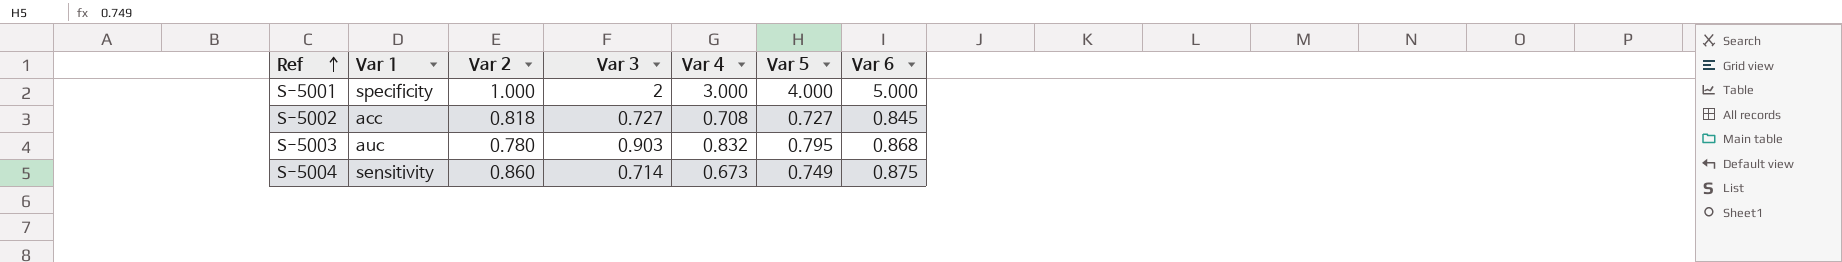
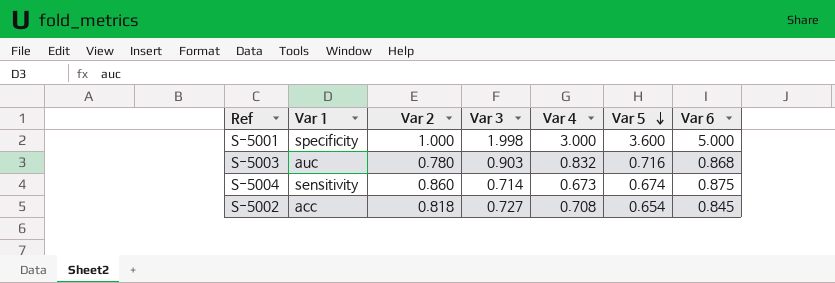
row order: Ref ascending -> Var 5 descending
S-5001 | Var 3: 2 -> 1.998
S-5001 | Var 5: 4.000 -> 3.600
S-5003 | Var 5: 0.795 -> 0.716
S-5004 | Var 5: 0.749 -> 0.674
S-5002 | Var 5: 0.727 -> 0.654

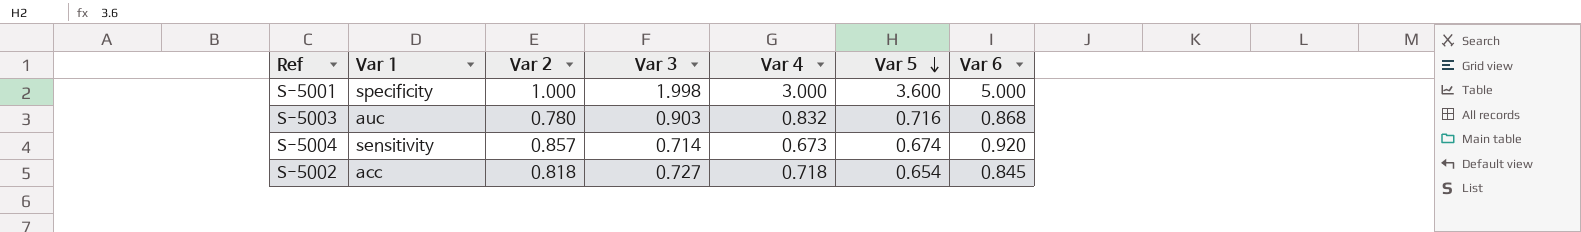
S-5004 | Var 2: 0.860 -> 0.857
S-5004 | Var 6: 0.875 -> 0.920
S-5002 | Var 4: 0.708 -> 0.718

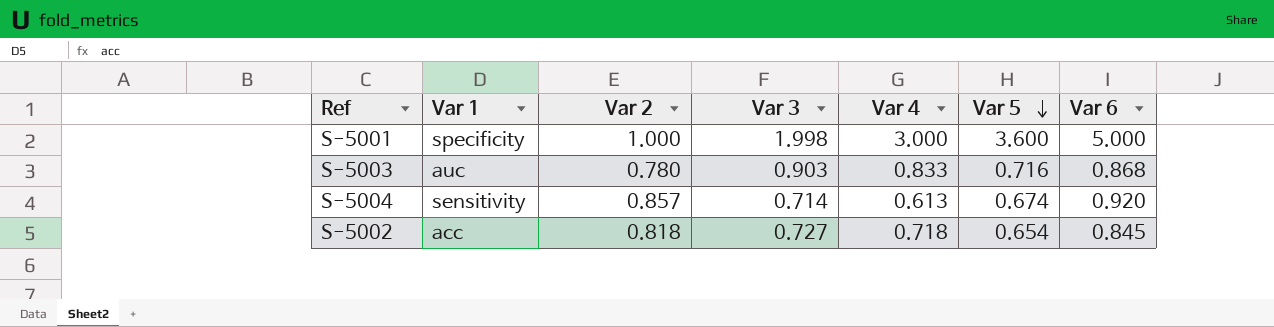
S-5003 | Var 4: 0.832 -> 0.833
S-5004 | Var 4: 0.673 -> 0.613

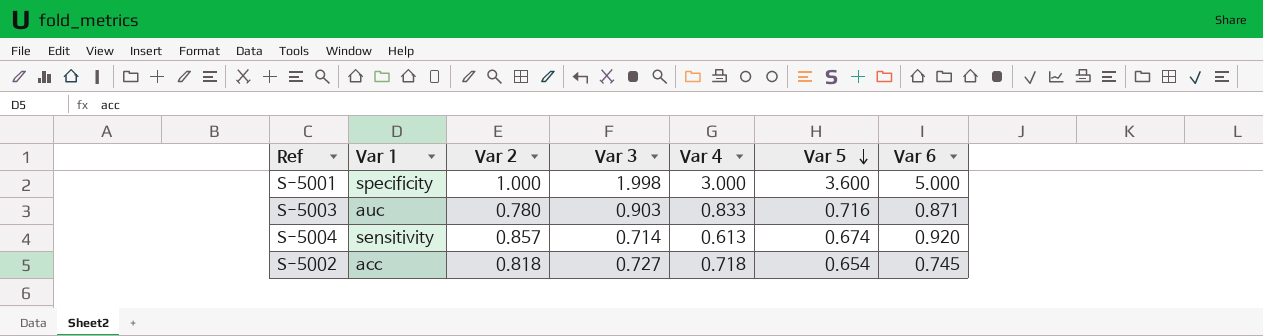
S-5003 | Var 6: 0.868 -> 0.871
S-5002 | Var 6: 0.845 -> 0.745

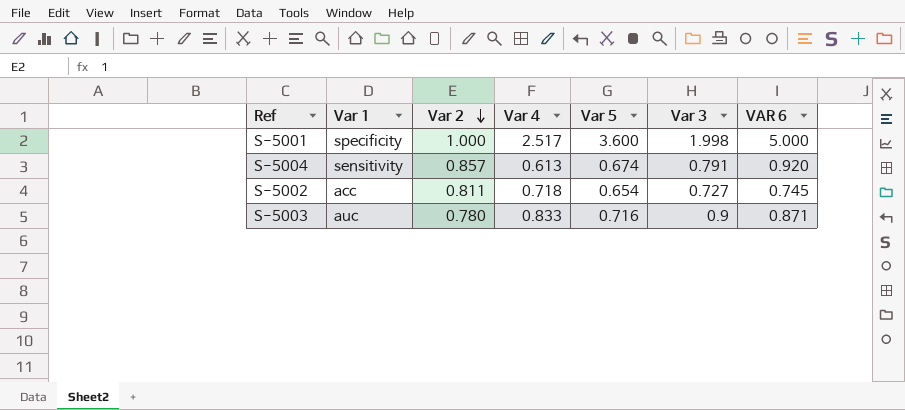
row order: Var 5 descending -> Var 2 descending
column Var 3 | position: 4 -> 6
column name: Var 6 -> VAR 6
S-5001 | Var 4: 3.000 -> 2.517
S-5004 | Var 3: 0.714 -> 0.791
S-5002 | Var 2: 0.818 -> 0.811
S-5003 | Var 3: 0.903 -> 0.9

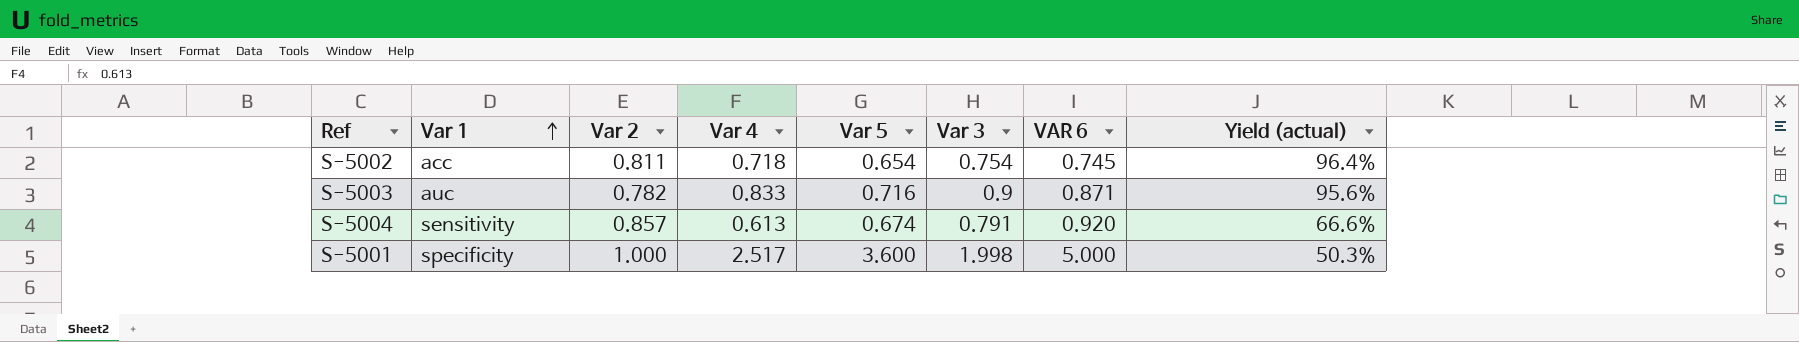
row order: Var 2 descending -> Var 1 ascending
column Yield (actual) | formula: none -> [Var 4] / [VAR 6]
S-5002 | Var 3: 0.727 -> 0.754
S-5003 | Var 2: 0.780 -> 0.782

